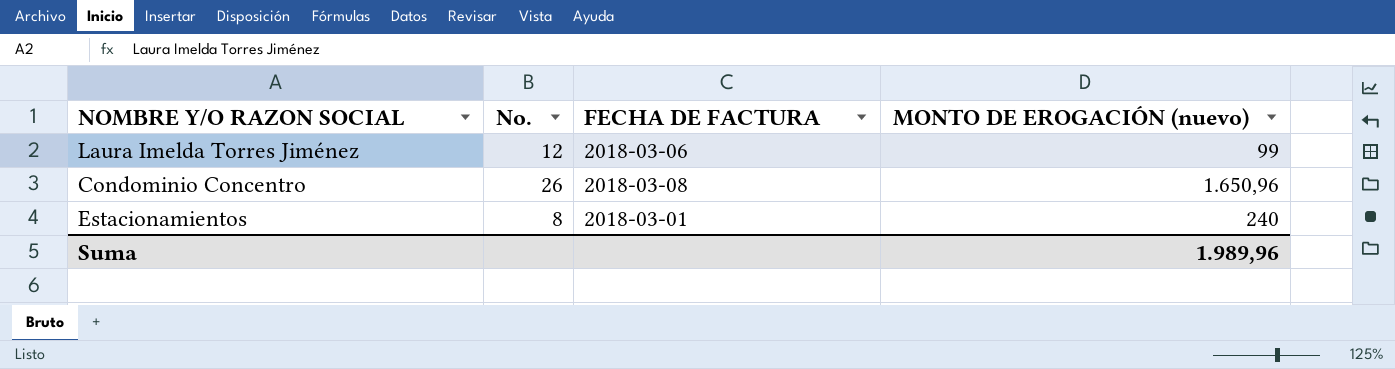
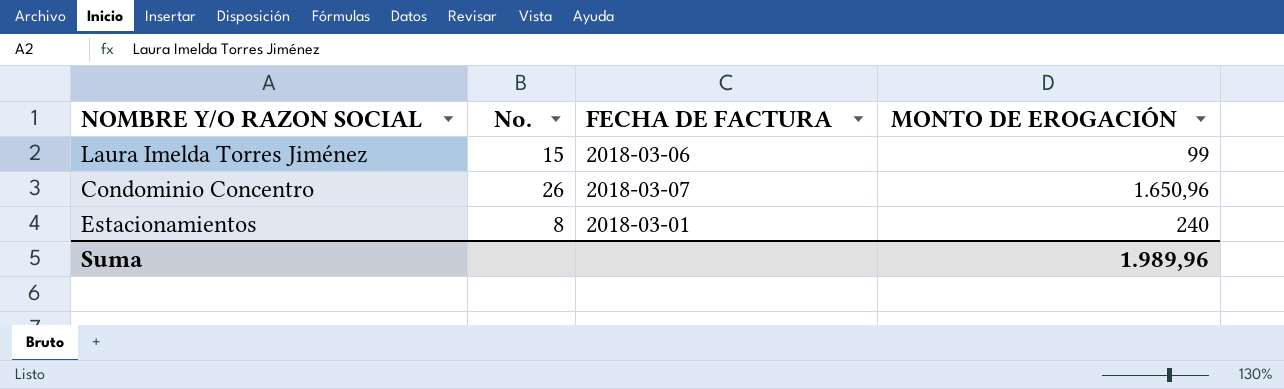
column name: MONTO DE EROGACIÓN (nuevo) -> MONTO DE EROGACIÓN
Laura Imelda Torres Jiménez | No.: 12 -> 15
Condominio Concentro | FECHA DE FACTURA: 2018-03-08 -> 2018-03-07

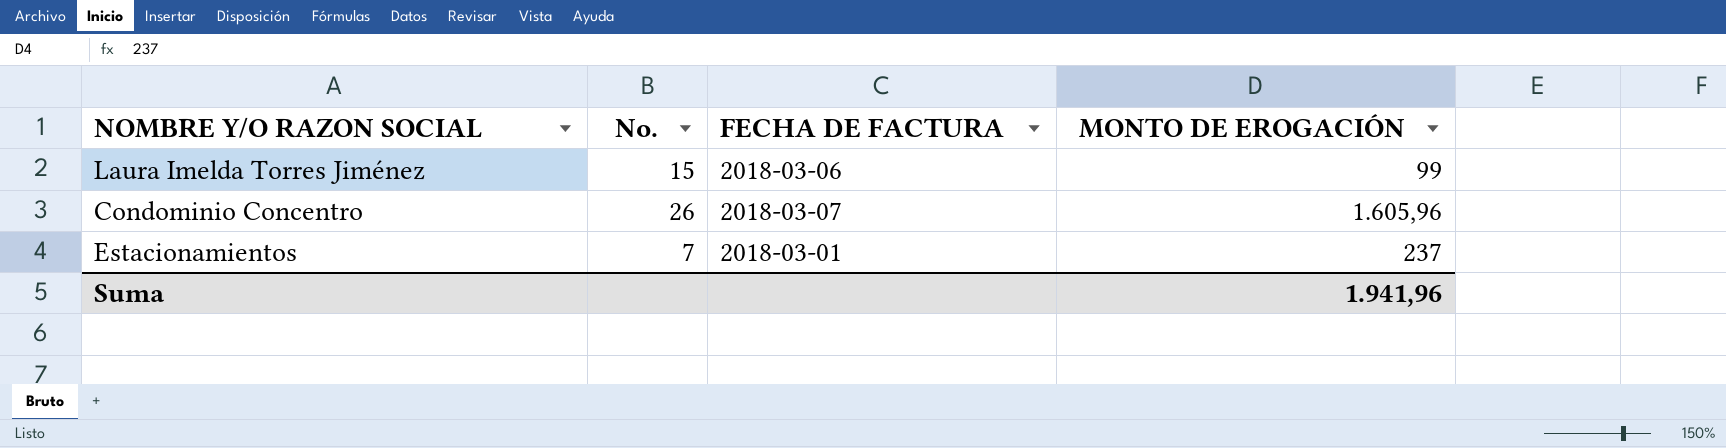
Condominio Concentro | MONTO DE EROGACIÓN: 1.650,96 -> 1.605,96
Estacionamientos | No.: 8 -> 7
Estacionamientos | MONTO DE EROGACIÓN: 240 -> 237
Suma | MONTO DE EROGACIÓN: 1.989,96 -> 1.941,96

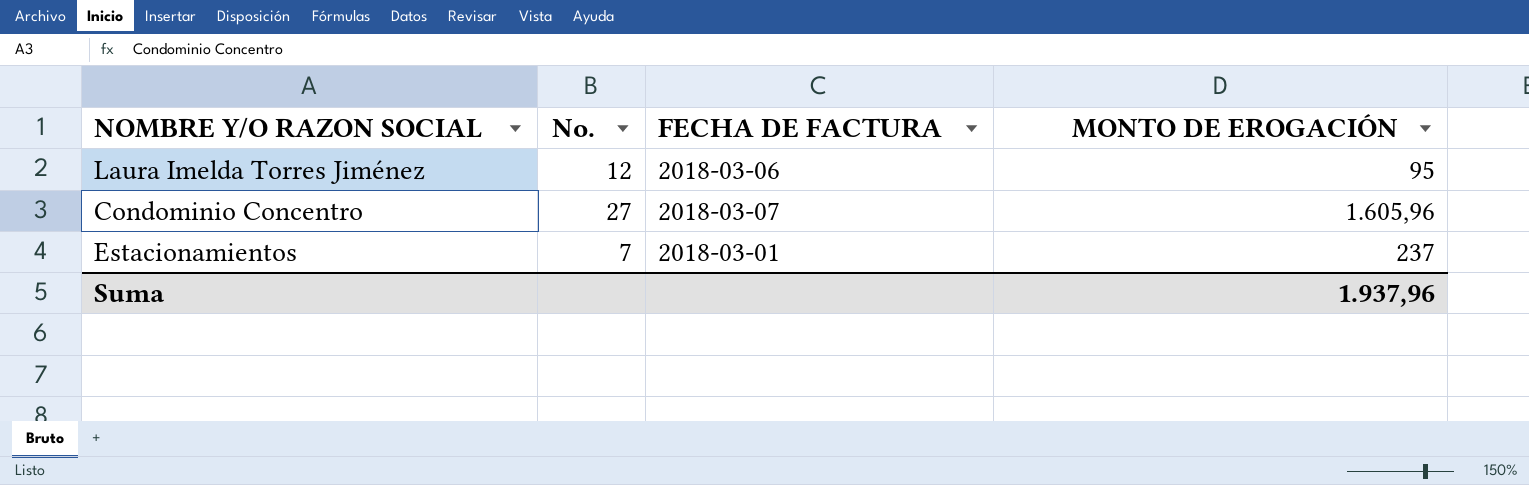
Laura Imelda Torres Jiménez | No.: 15 -> 12
Laura Imelda Torres Jiménez | MONTO DE EROGACIÓN: 99 -> 95
Condominio Concentro | No.: 26 -> 27
Suma | MONTO DE EROGACIÓN: 1.941,96 -> 1.937,96

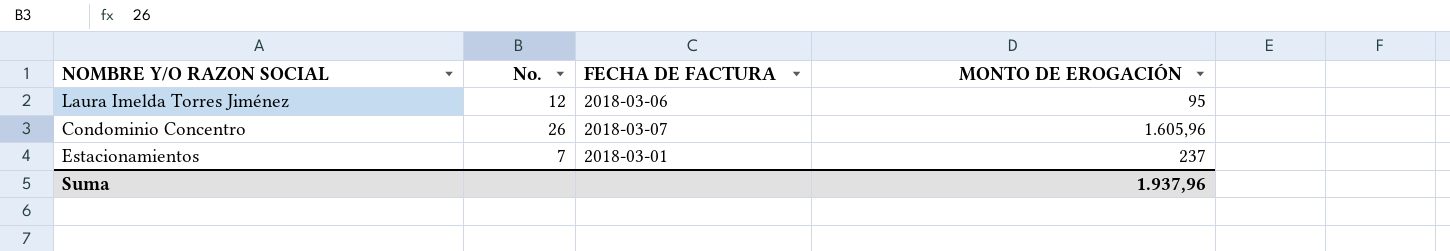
Condominio Concentro | No.: 27 -> 26

